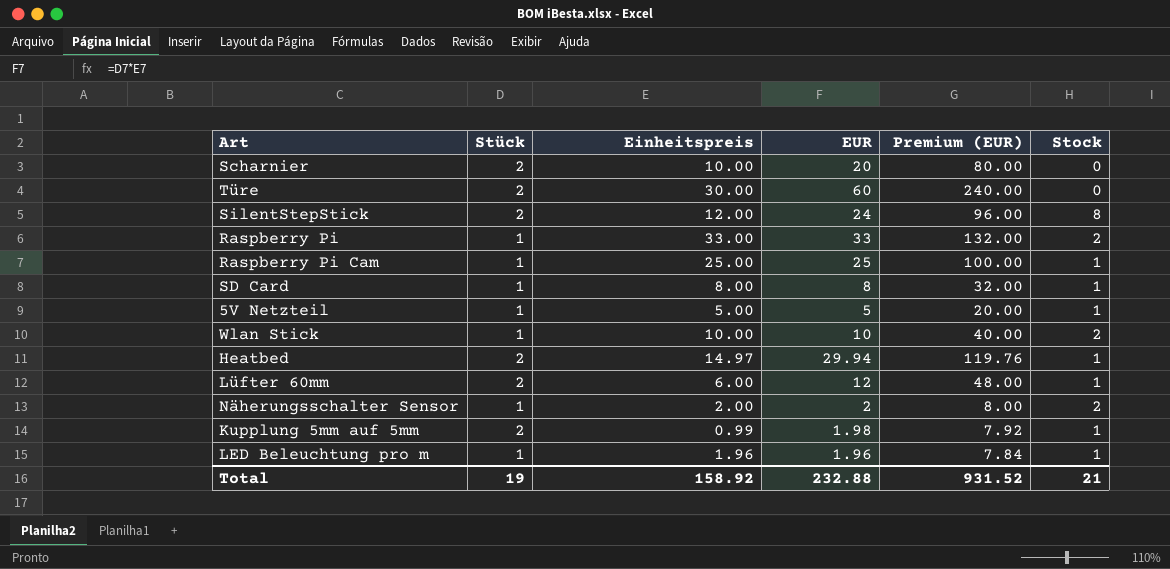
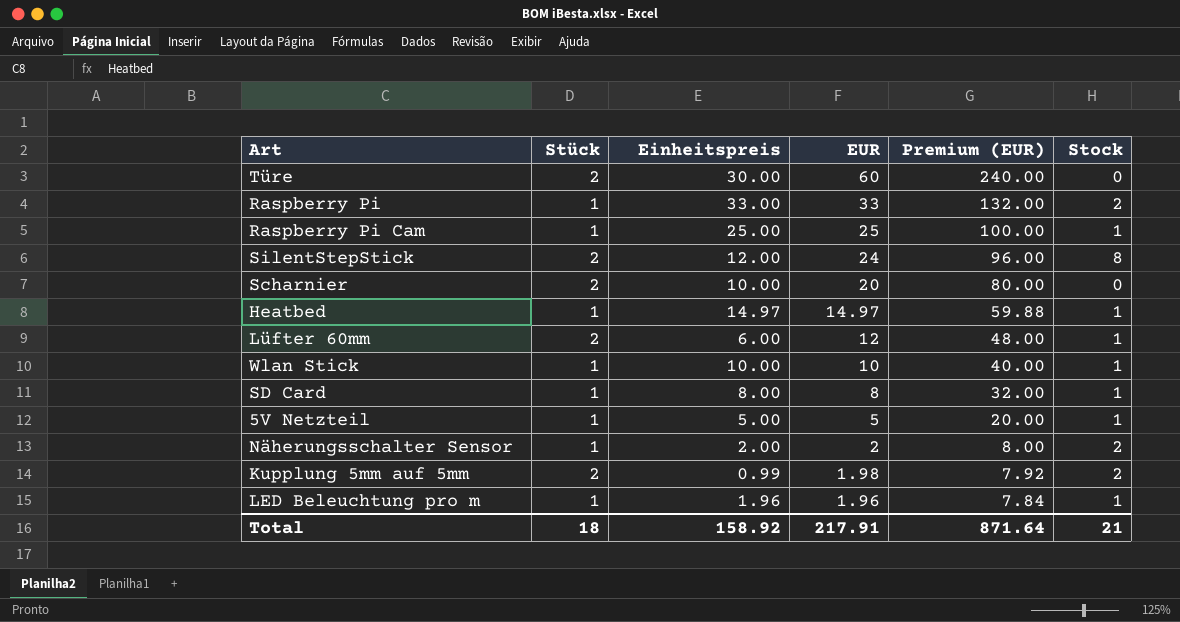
row order: none -> EUR descending
Heatbed | Stück: 2 -> 1
Heatbed | EUR: 29.94 -> 14.97
Heatbed | Premium (EUR): 119.76 -> 59.88
Wlan Stick | Stock: 2 -> 1
Kupplung 5mm auf 5mm | Stock: 1 -> 2
Total | Stück: 19 -> 18
Total | EUR: 232.88 -> 217.91
Total | Premium (EUR): 931.52 -> 871.64

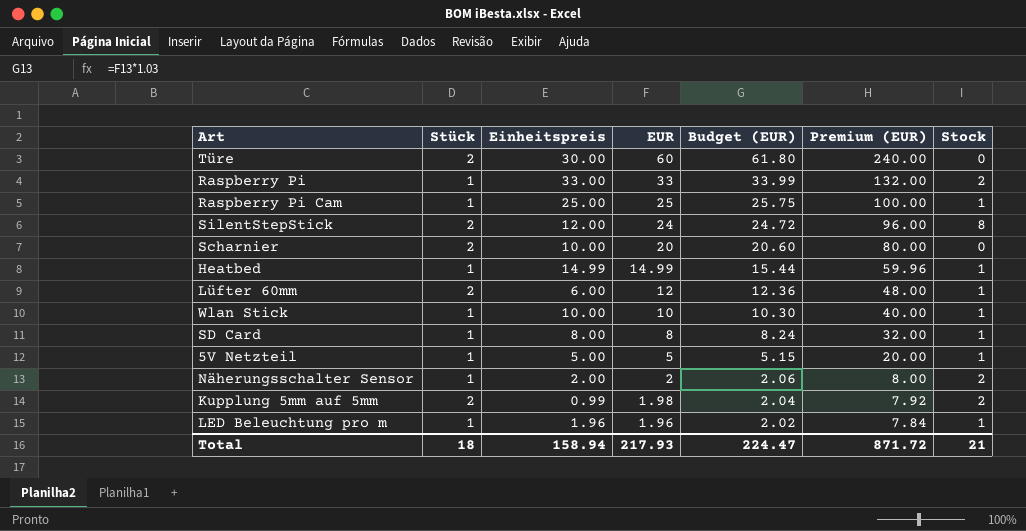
column Budget (EUR) | formula: none -> [EUR] * 1.03
Heatbed | Einheitspreis: 14.97 -> 14.99
Heatbed | EUR: 14.97 -> 14.99
Heatbed | Premium (EUR): 59.88 -> 59.96
Total | Einheitspreis: 158.92 -> 158.94
Total | EUR: 217.91 -> 217.93
Total | Premium (EUR): 871.64 -> 871.72

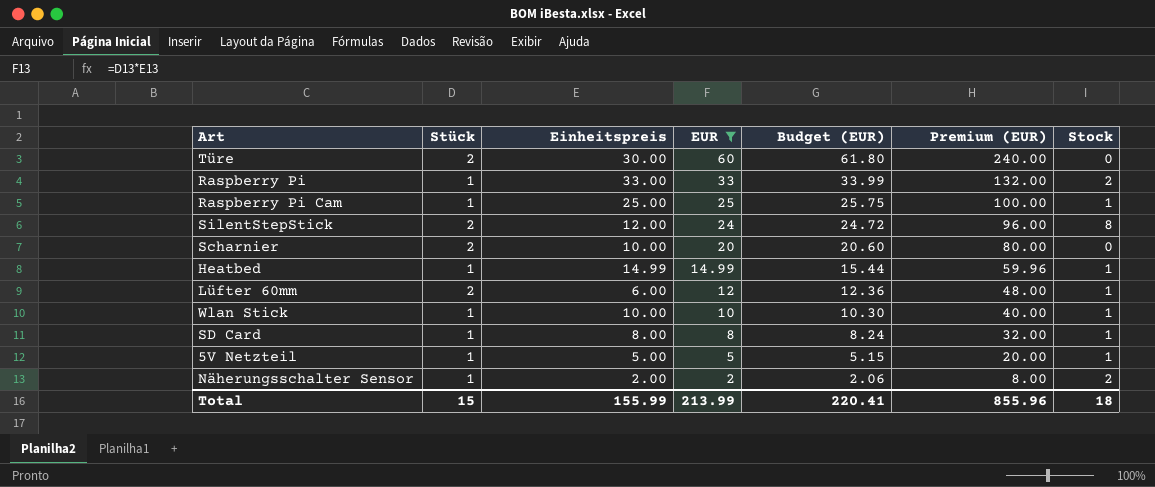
filter: none -> EUR >= 2
Total | Stück: 18 -> 15
Total | Einheitspreis: 158.94 -> 155.99
Total | EUR: 217.93 -> 213.99
Total | Budget (EUR): 224.47 -> 220.41
Total | Premium (EUR): 871.72 -> 855.96
Total | Stock: 21 -> 18

